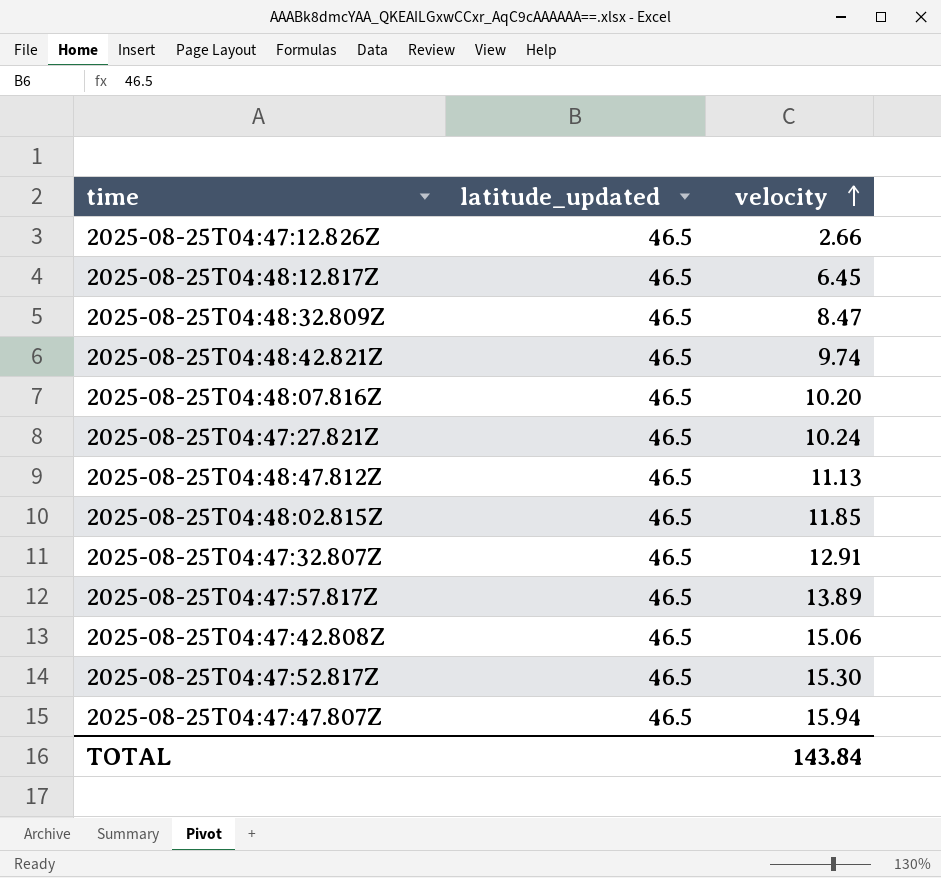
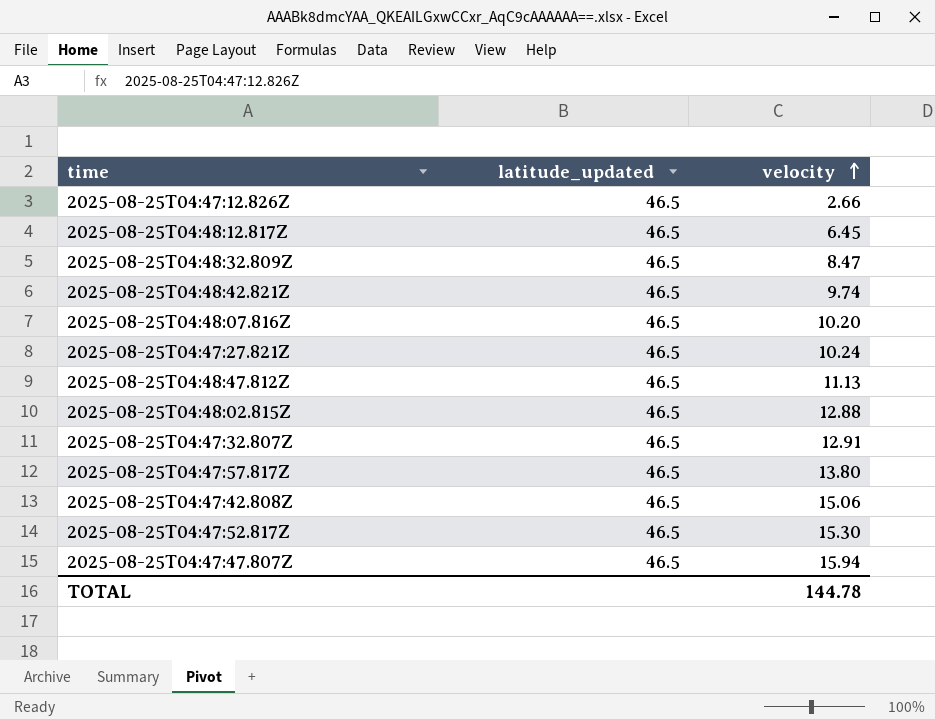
2025-08-25T04:48:02.815Z | velocity: 11.85 -> 12.88
2025-08-25T04:47:57.817Z | velocity: 13.89 -> 13.80
TOTAL | velocity: 143.84 -> 144.78

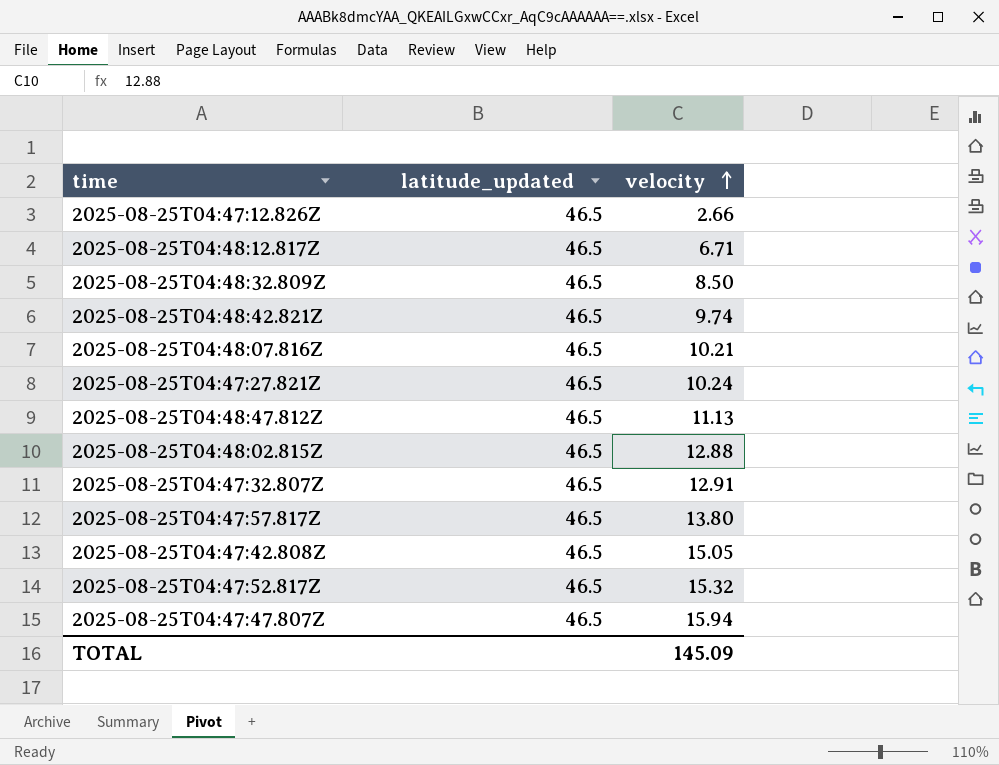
2025-08-25T04:48:12.817Z | velocity: 6.45 -> 6.71
2025-08-25T04:48:32.809Z | velocity: 8.47 -> 8.50
2025-08-25T04:48:07.816Z | velocity: 10.20 -> 10.21
2025-08-25T04:47:42.808Z | velocity: 15.06 -> 15.05
2025-08-25T04:47:52.817Z | velocity: 15.30 -> 15.32
TOTAL | velocity: 144.78 -> 145.09

